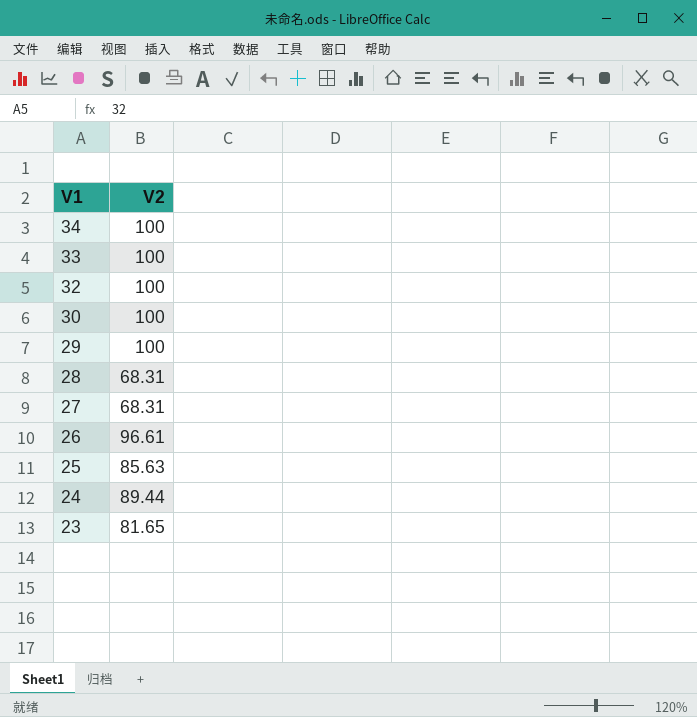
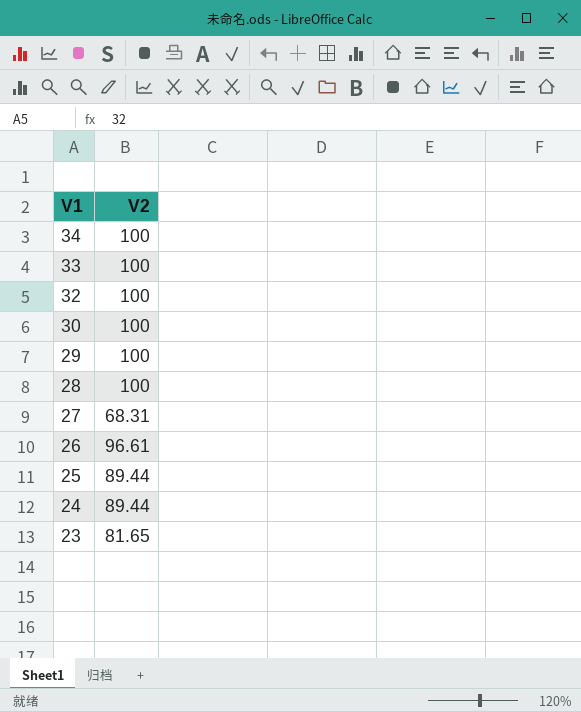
28 | V2: 68.31 -> 100
25 | V2: 85.63 -> 89.44

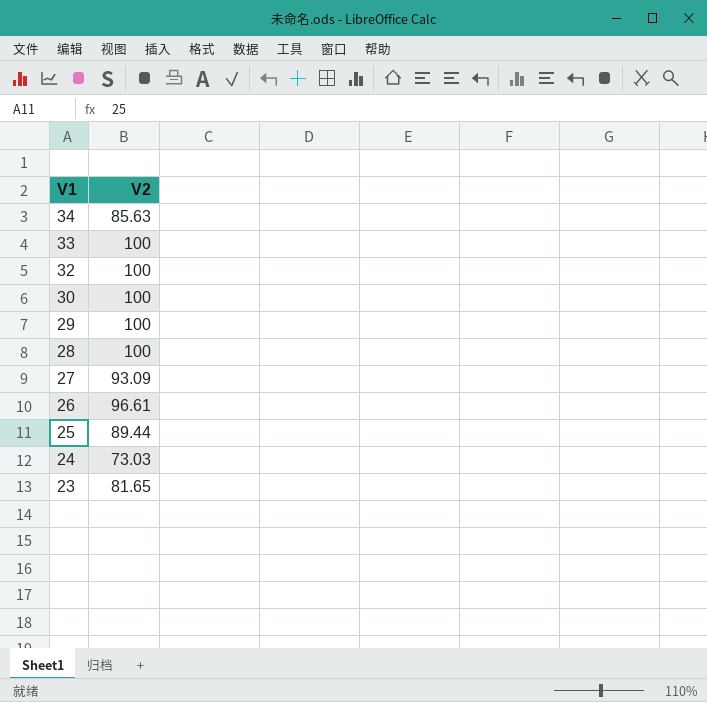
34 | V2: 100 -> 85.63
27 | V2: 68.31 -> 93.09
24 | V2: 89.44 -> 73.03

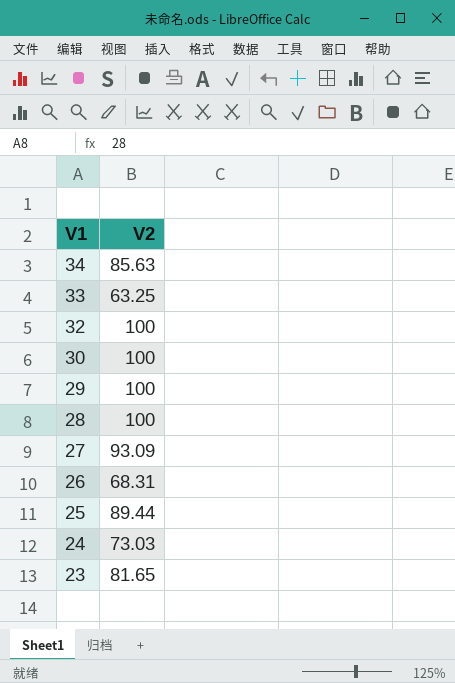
33 | V2: 100 -> 63.25
26 | V2: 96.61 -> 68.31

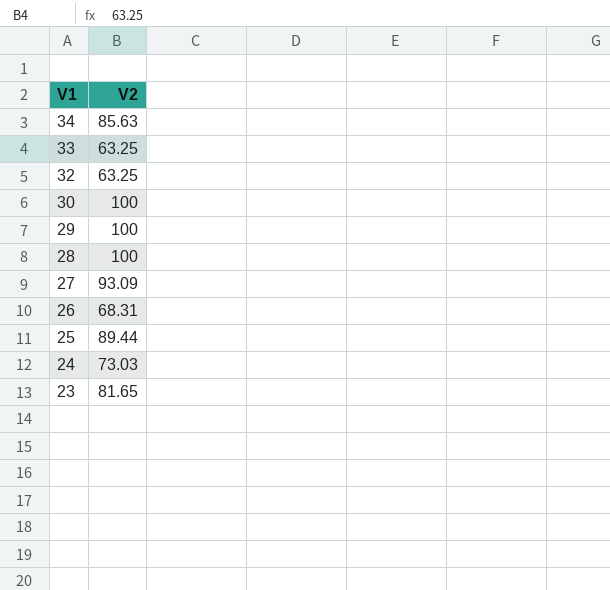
32 | V2: 100 -> 63.25

